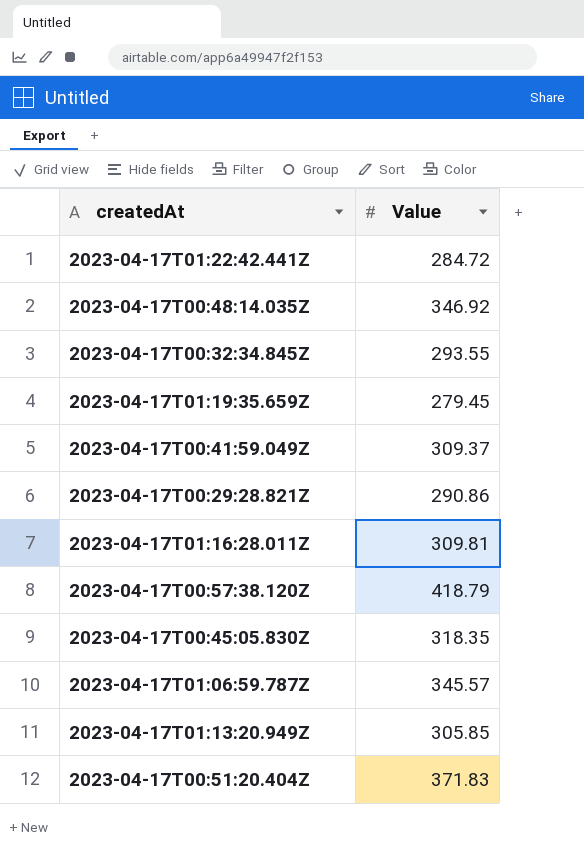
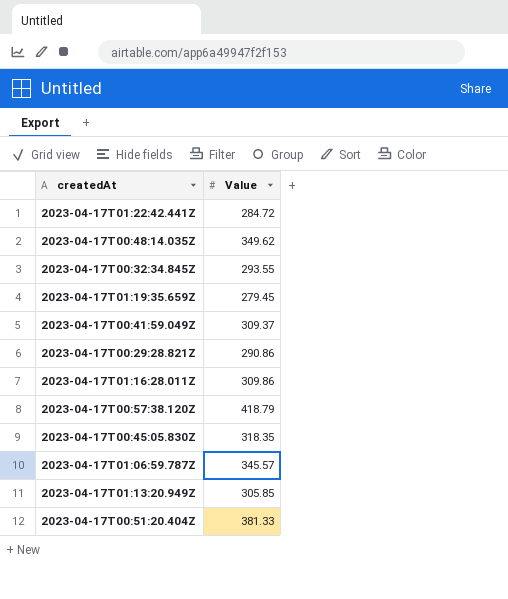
2023-04-17T00:48:14.035Z | Value: 346.92 -> 349.62
2023-04-17T01:16:28.011Z | Value: 309.81 -> 309.86
2023-04-17T00:51:20.404Z | Value: 371.83 -> 381.33

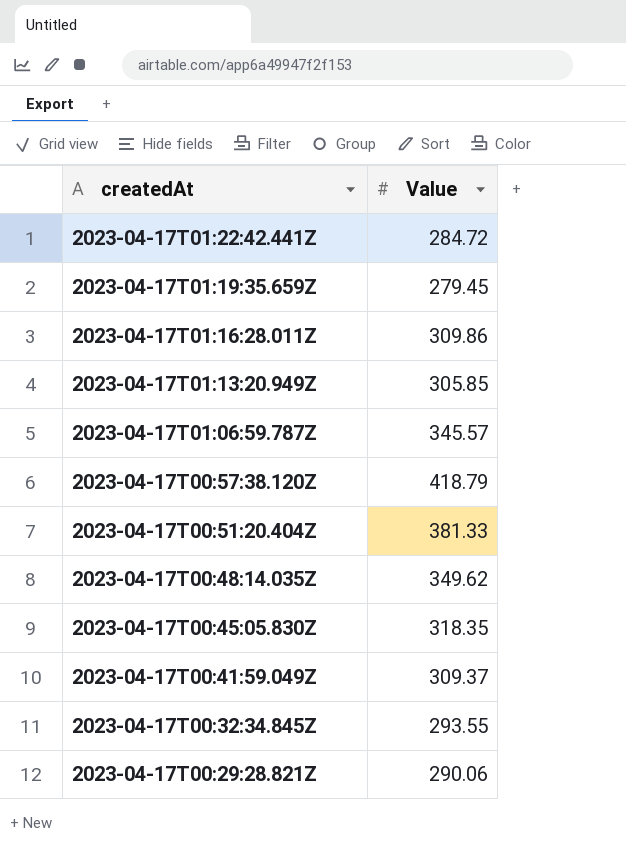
row order: none -> createdAt descending
2023-04-17T00:29:28.821Z | Value: 290.86 -> 290.06

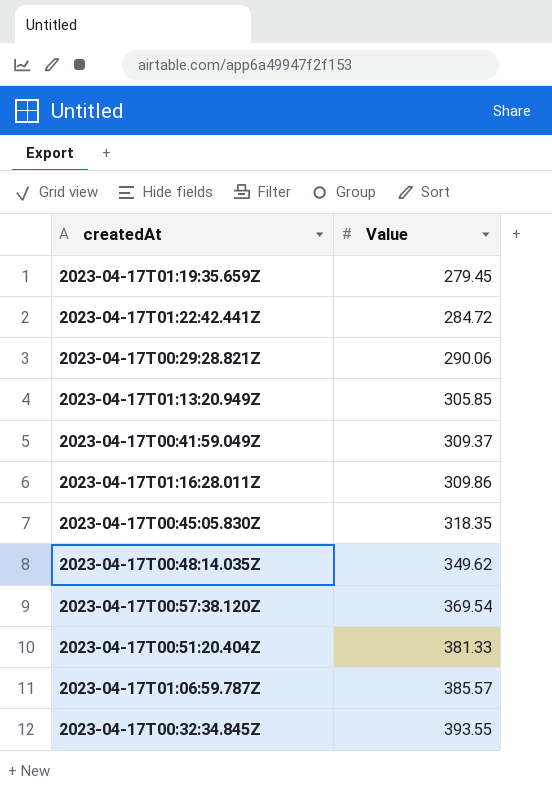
row order: createdAt descending -> Value ascending
2023-04-17T00:57:38.120Z | Value: 418.79 -> 369.54
2023-04-17T01:06:59.787Z | Value: 345.57 -> 385.57
2023-04-17T00:32:34.845Z | Value: 293.55 -> 393.55

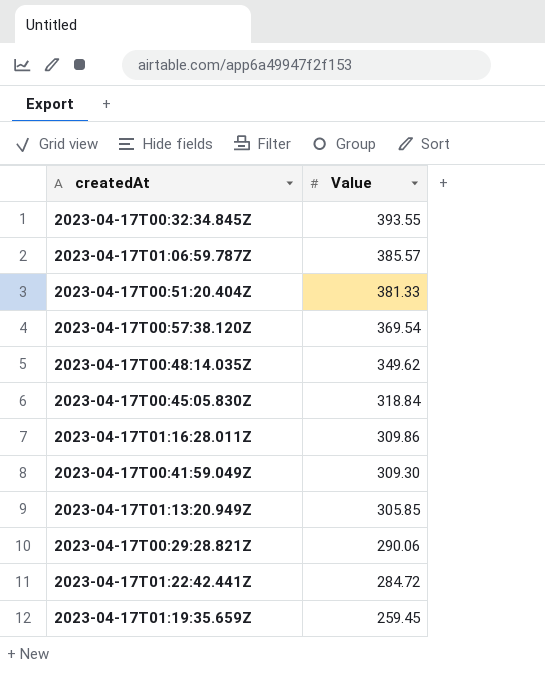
row order: Value ascending -> Value descending
2023-04-17T00:45:05.830Z | Value: 318.35 -> 318.84
2023-04-17T00:41:59.049Z | Value: 309.37 -> 309.30
2023-04-17T01:19:35.659Z | Value: 279.45 -> 259.45

